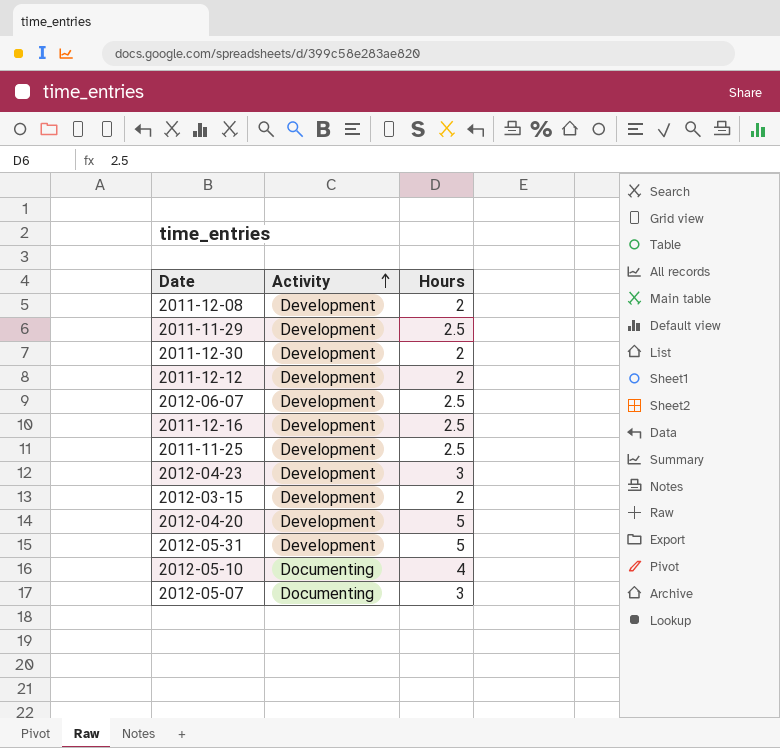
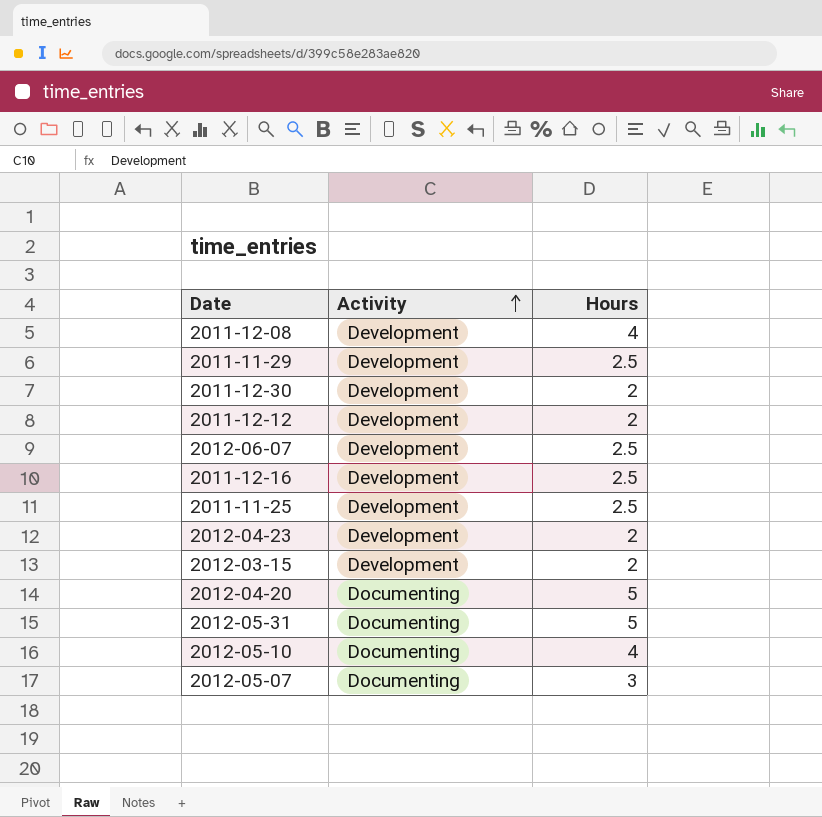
2011-12-08 | Hours: 2 -> 4
2012-04-23 | Hours: 3 -> 2
2012-04-20 | Activity: Development -> Documenting
2012-05-31 | Activity: Development -> Documenting

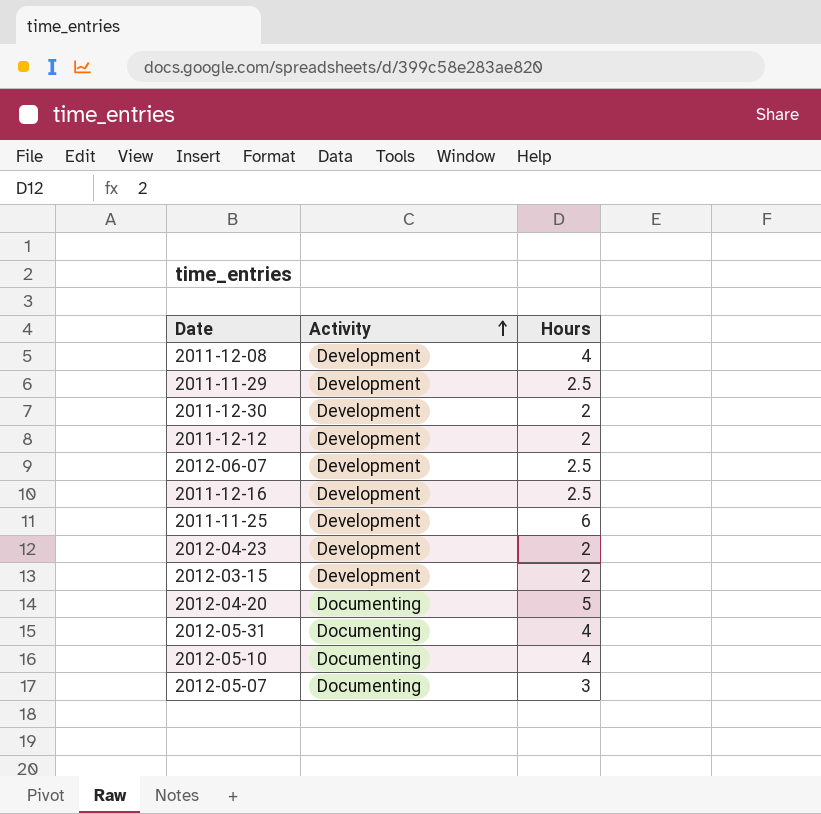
2011-11-25 | Hours: 2.5 -> 6
2012-05-31 | Hours: 5 -> 4

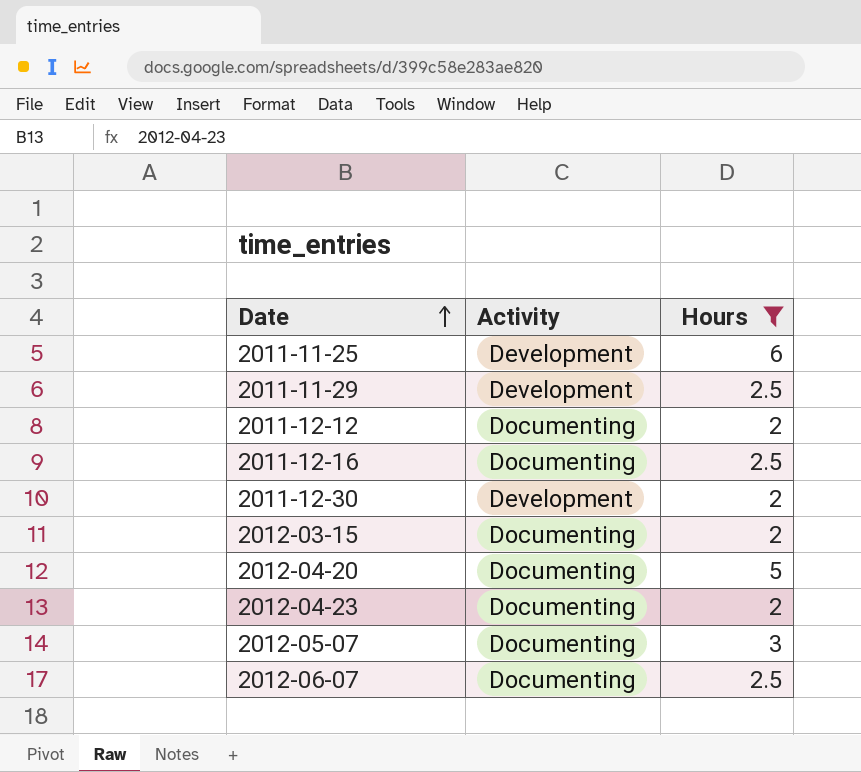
filter: none -> Hours != 4
row order: Activity ascending -> Date ascending
2011-12-12 | Activity: Development -> Documenting
2011-12-16 | Activity: Development -> Documenting
2012-03-15 | Activity: Development -> Documenting
2012-04-23 | Activity: Development -> Documenting
2012-06-07 | Activity: Development -> Documenting

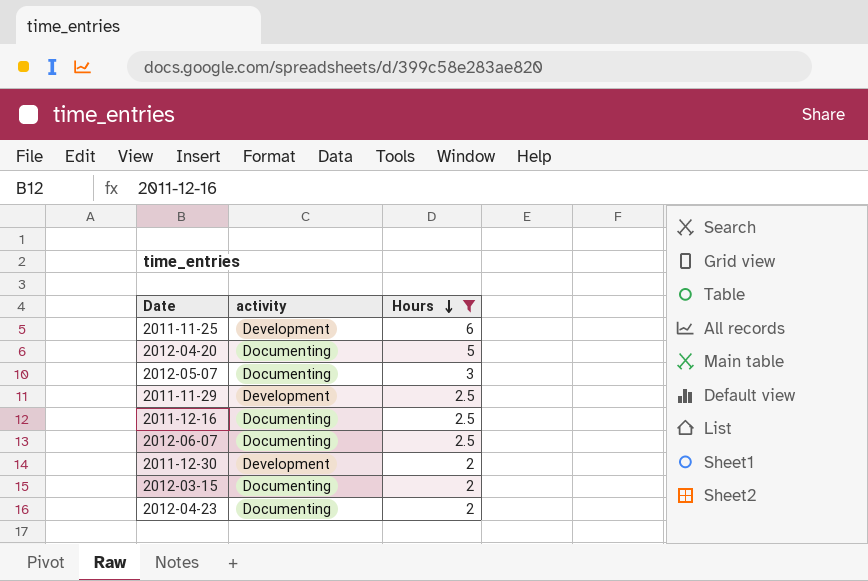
row order: Date ascending -> Hours descending
column name: Activity -> activity
row 2011-12-12: Documenting | 2 -> none

